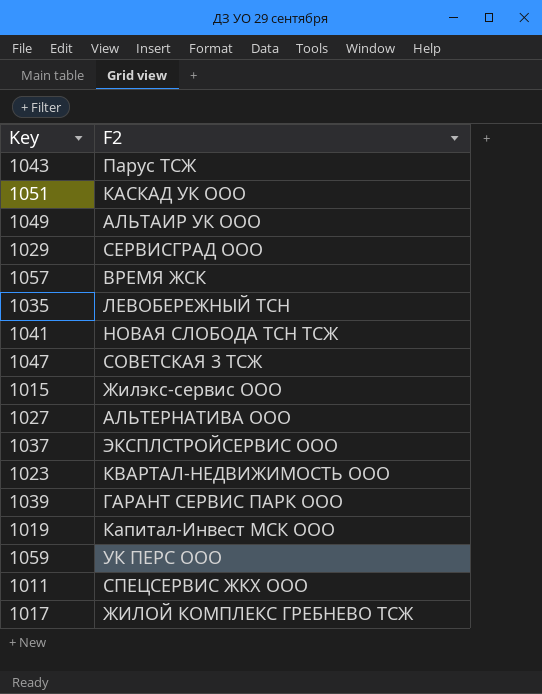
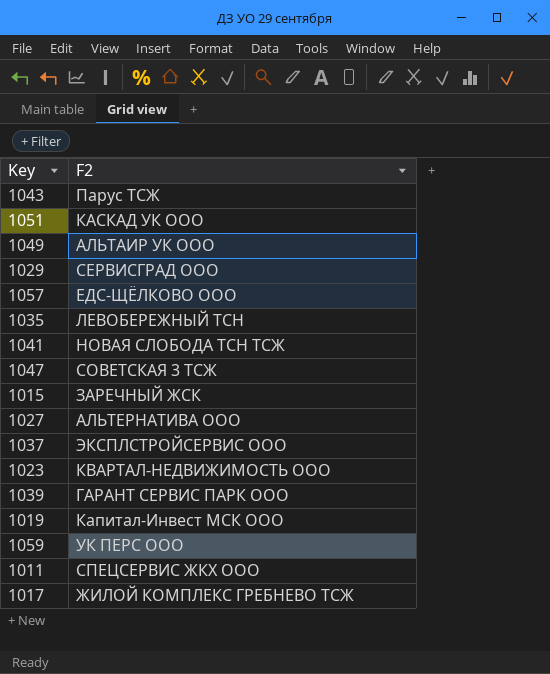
1057 | F2: ВРЕМЯ ЖСК -> ЕДС-ЩЁЛКОВО ООО
1015 | F2: Жилэкс-сервис ООО -> ЗАРЕЧНЫЙ ЖСК

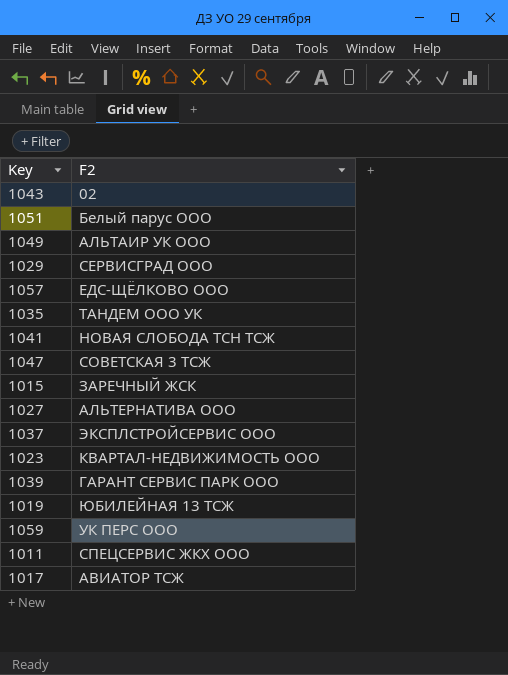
1043 | F2: Парус ТСЖ -> 02
1051 | F2: КАСКАД УК ООО -> Белый парус ООО
1035 | F2: ЛЕВОБЕРЕЖНЫЙ ТСН -> ТАНДЕМ ООО УК
1019 | F2: Капитал-Инвест МСК ООО -> ЮБИЛЕЙНАЯ 13 ТСЖ
1017 | F2: ЖИЛОЙ КОМПЛЕКС ГРЕБНЕВО ТСЖ -> АВИАТОР ТСЖ

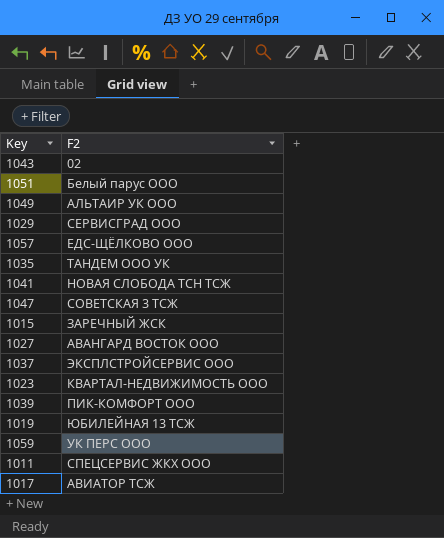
1027 | F2: АЛЬТЕРНАТИВА ООО -> АВАНГАРД ВОСТОК ООО
1039 | F2: ГАРАНТ СЕРВИС ПАРК ООО -> ПИК-КОМФОРТ ООО

